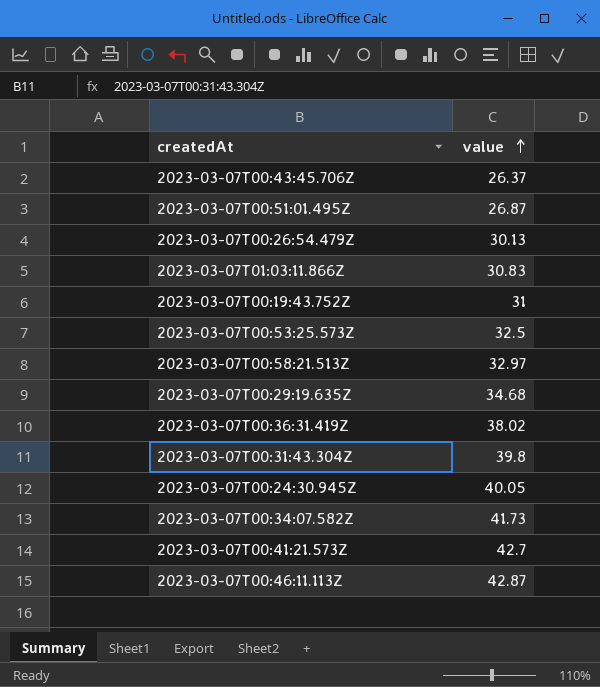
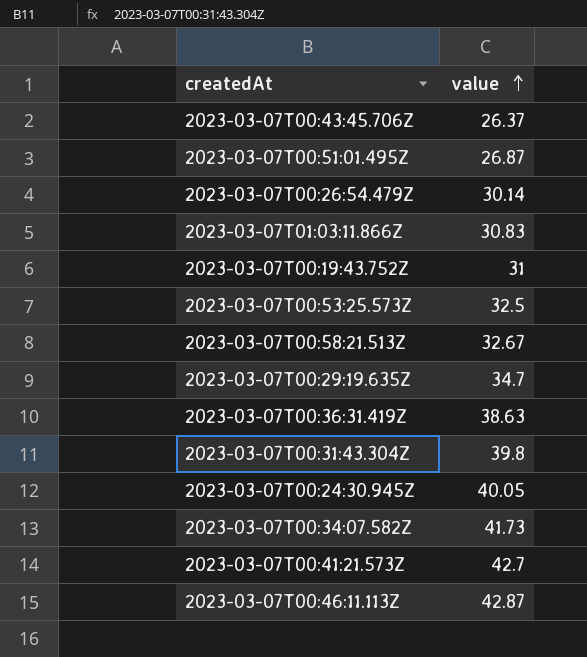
2023-03-07T00:26:54.479Z | value: 30.13 -> 30.14
2023-03-07T00:58:21.513Z | value: 32.97 -> 32.67
2023-03-07T00:29:19.635Z | value: 34.68 -> 34.7
2023-03-07T00:36:31.419Z | value: 38.02 -> 38.63

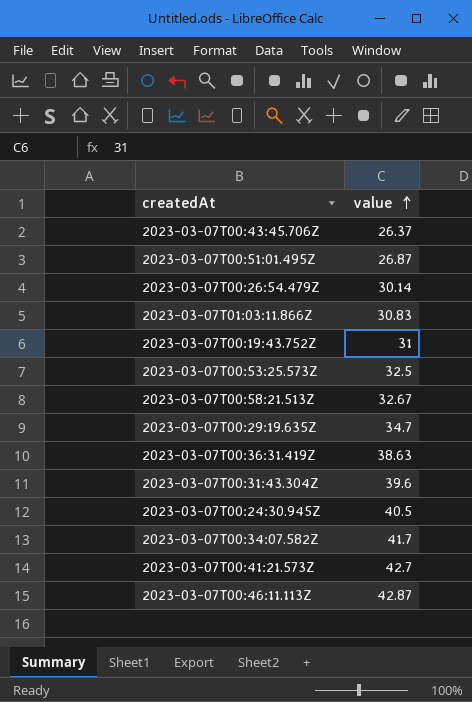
2023-03-07T00:31:43.304Z | value: 39.8 -> 39.6
2023-03-07T00:24:30.945Z | value: 40.05 -> 40.5
2023-03-07T00:34:07.582Z | value: 41.73 -> 41.7

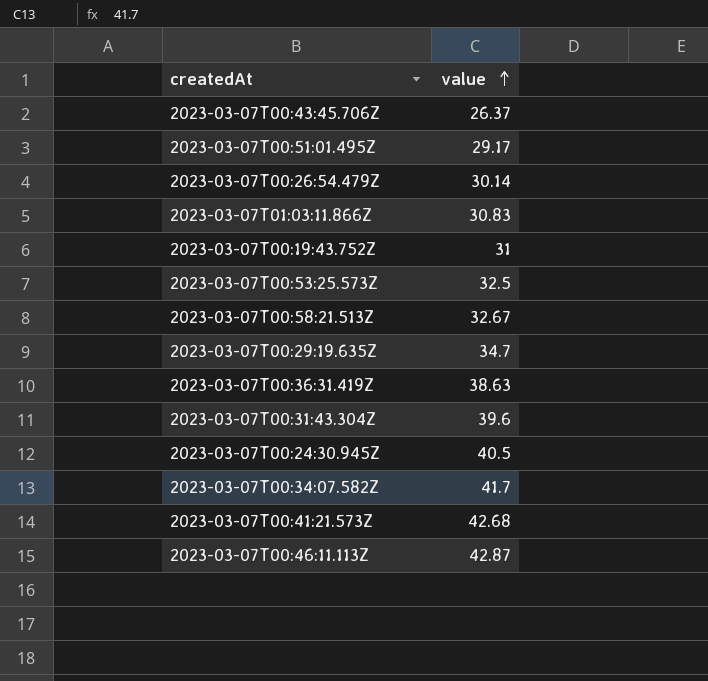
2023-03-07T00:51:01.495Z | value: 26.87 -> 29.17
2023-03-07T00:41:21.573Z | value: 42.7 -> 42.68

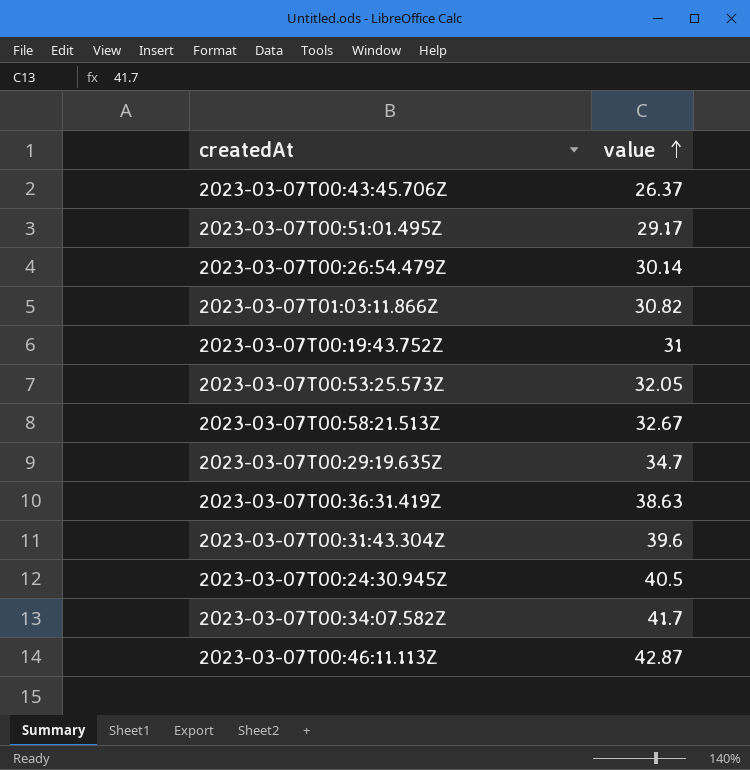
row 2023-03-07T00:41:21.573Z: 42.68 -> none
2023-03-07T01:03:11.866Z | value: 30.83 -> 30.82
2023-03-07T00:53:25.573Z | value: 32.5 -> 32.05

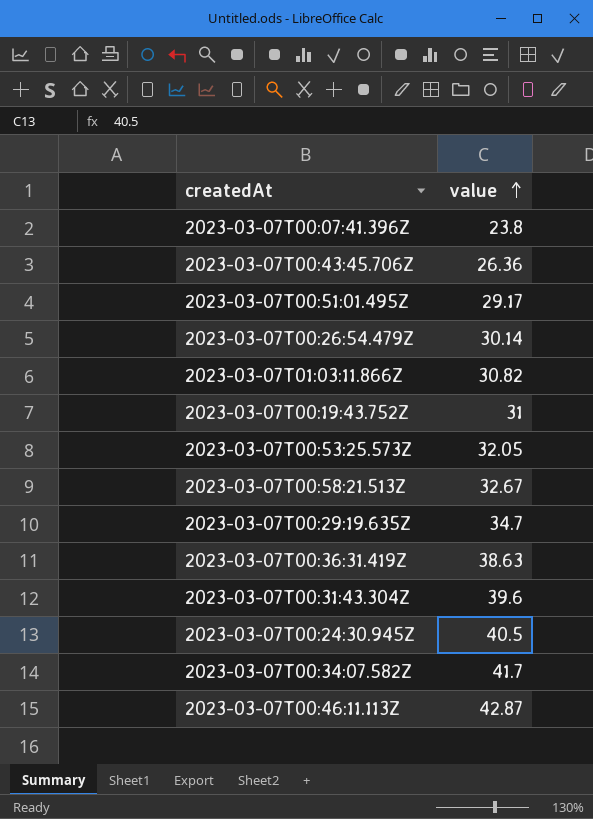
row 2023-03-07T00:07:41.396Z: none -> 23.8
2023-03-07T00:43:45.706Z | value: 26.37 -> 26.36

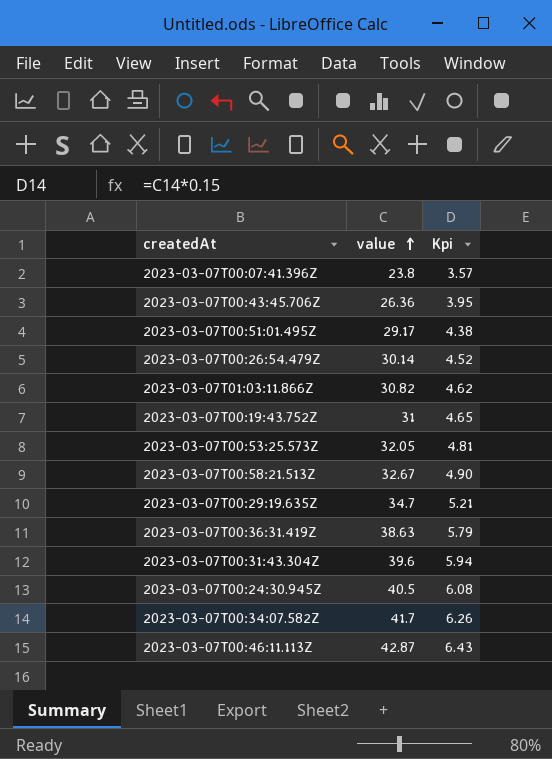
column Kpi | formula: none -> [value] * 0.15

